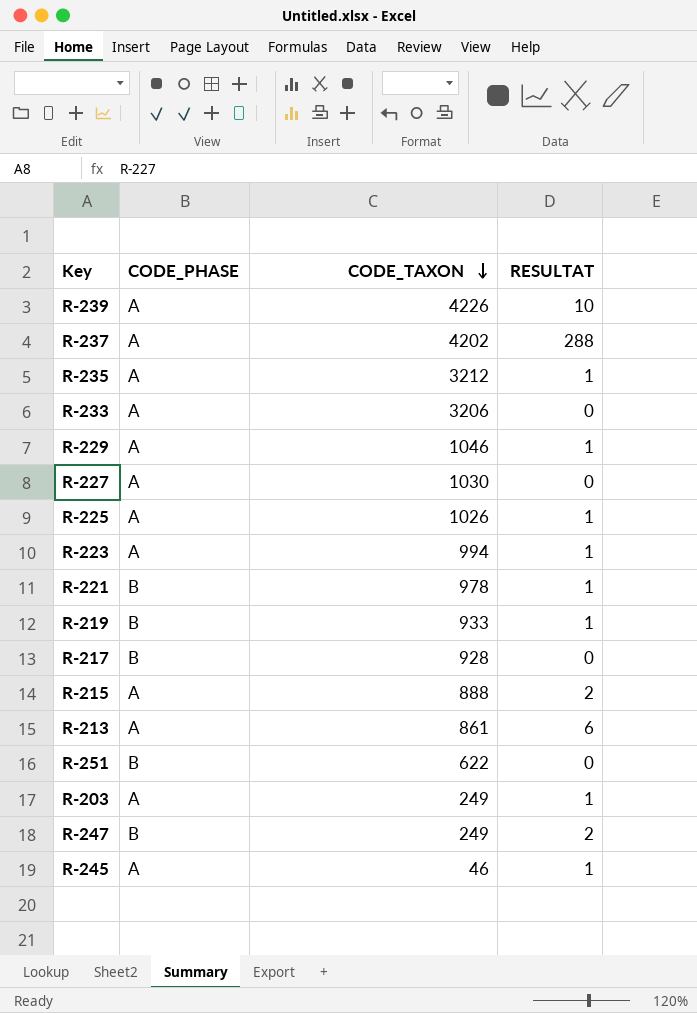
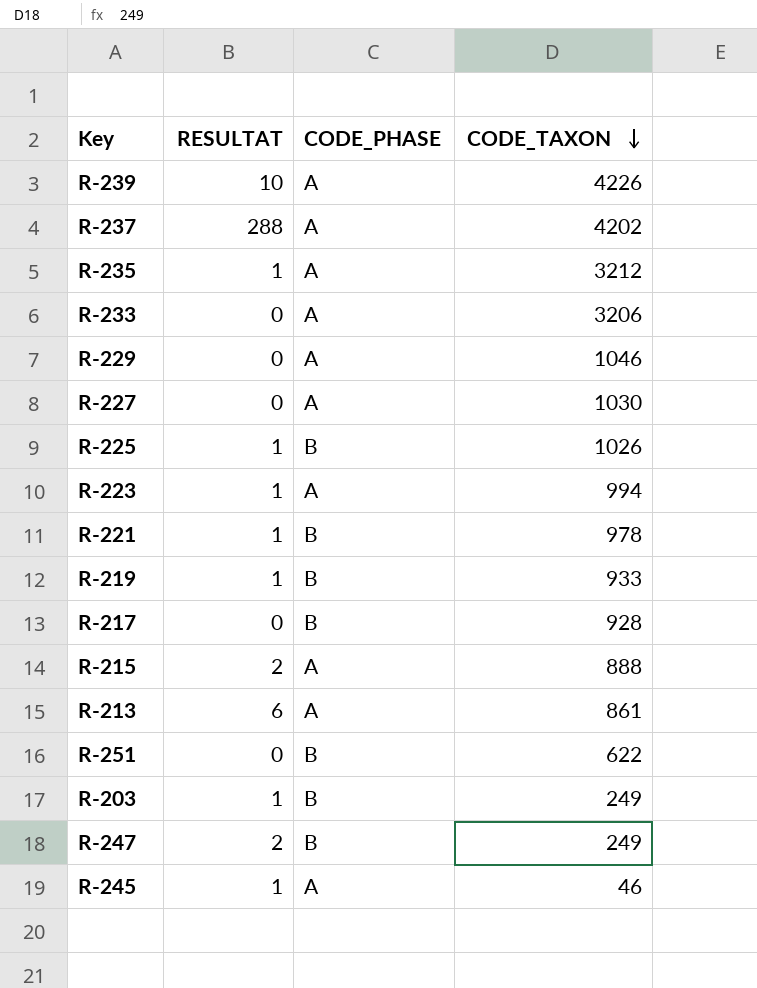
column RESULTAT | position: 4 -> 2
R-229 | RESULTAT: 1 -> 0
R-225 | CODE_PHASE: A -> B
R-203 | CODE_PHASE: A -> B

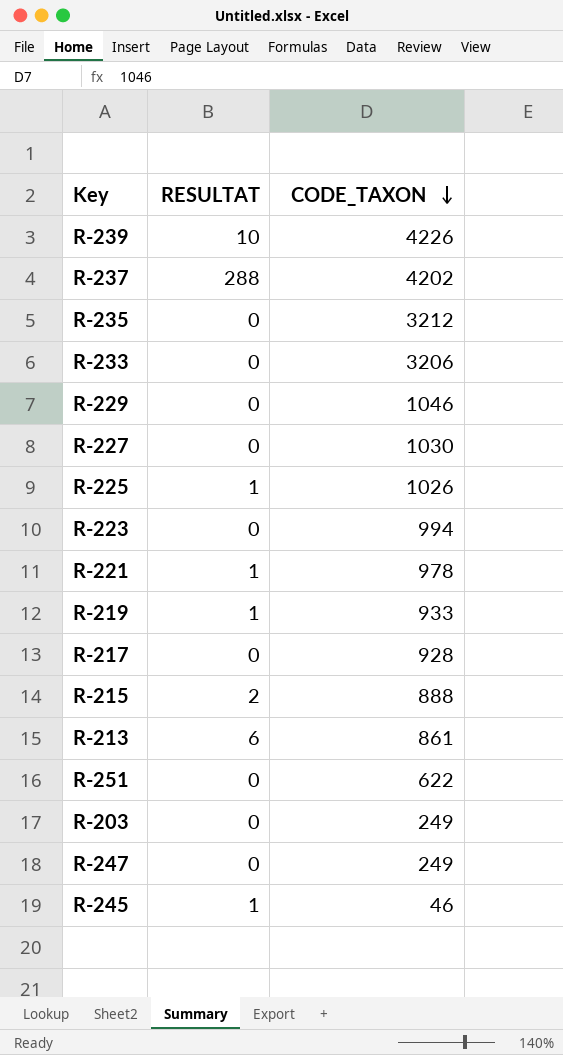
column CODE_PHASE | position: 3 -> none
R-235 | RESULTAT: 1 -> 0
R-223 | RESULTAT: 1 -> 0
R-203 | RESULTAT: 1 -> 0
R-247 | RESULTAT: 2 -> 0

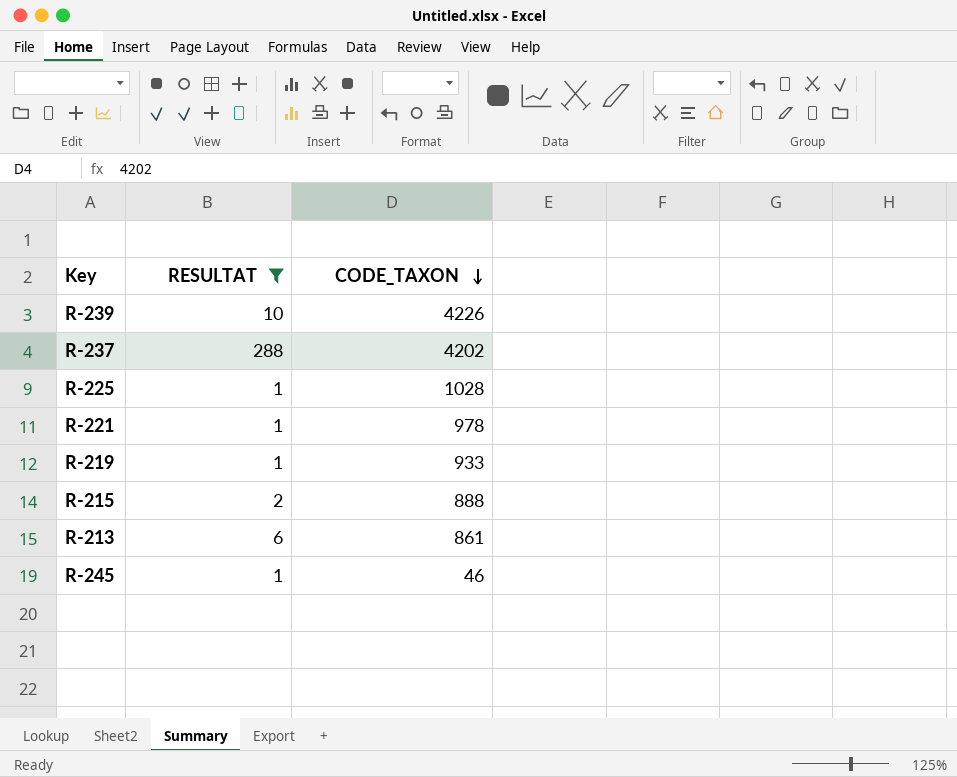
filter: none -> RESULTAT != 0
R-225 | CODE_TAXON: 1026 -> 1028

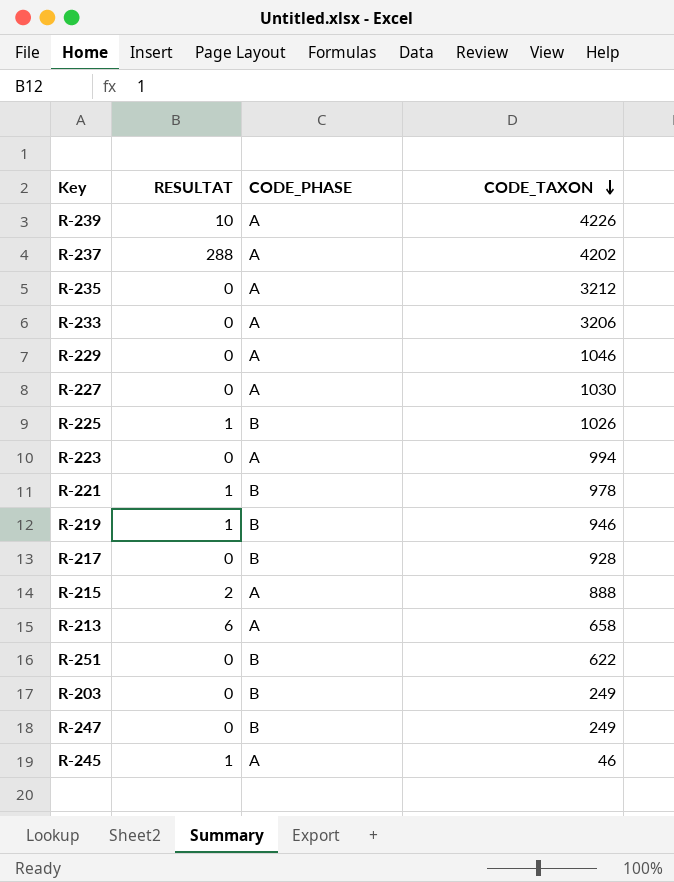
filter: RESULTAT != 0 -> none
column CODE_PHASE | position: none -> 3
R-225 | CODE_TAXON: 1028 -> 1026
R-219 | CODE_TAXON: 933 -> 946
R-213 | CODE_TAXON: 861 -> 658

